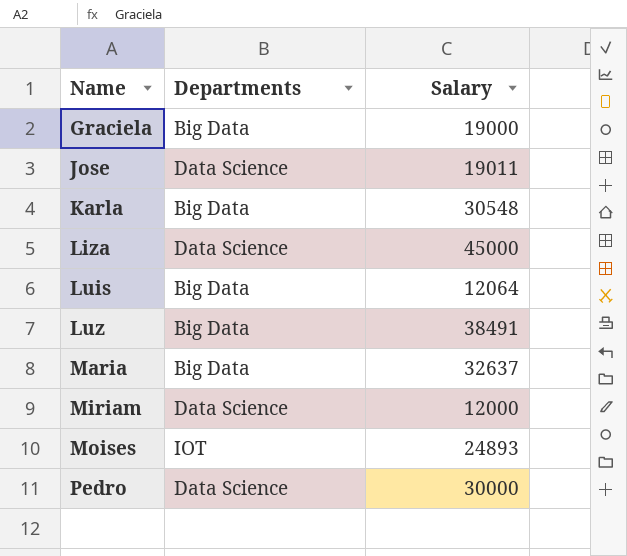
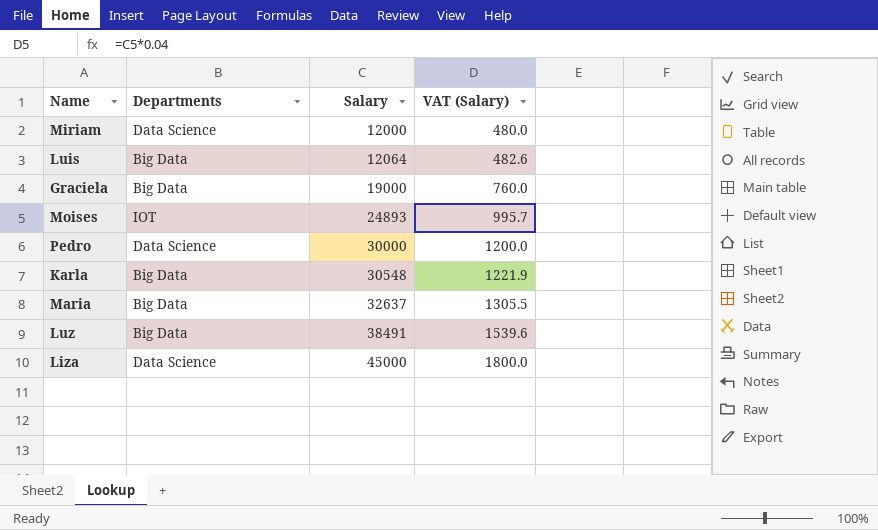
row order: Name ascending -> Salary ascending
column VAT (Salary) | formula: none -> [Salary] * 0.04
row Jose: Data Science | 19011 -> none

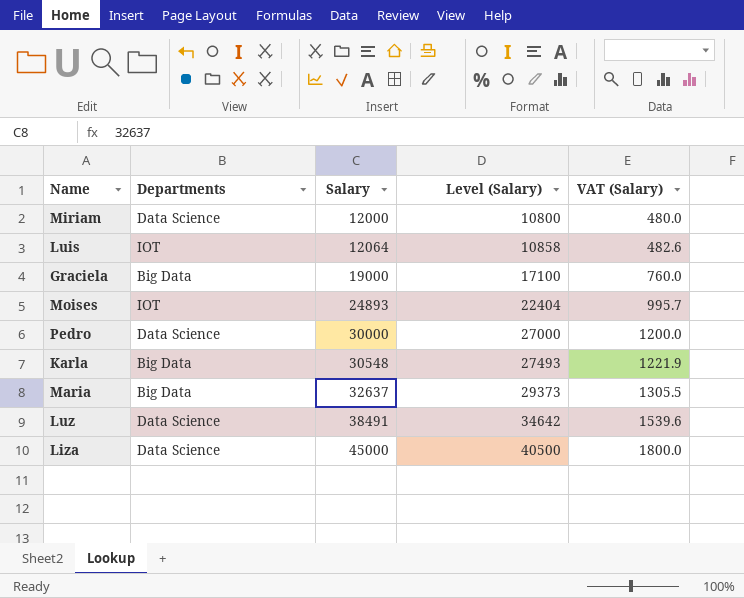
column Level (Salary) | formula: none -> [Salary] * 0.9
Luis | Departments: Big Data -> IOT
Luz | Departments: Big Data -> Data Science

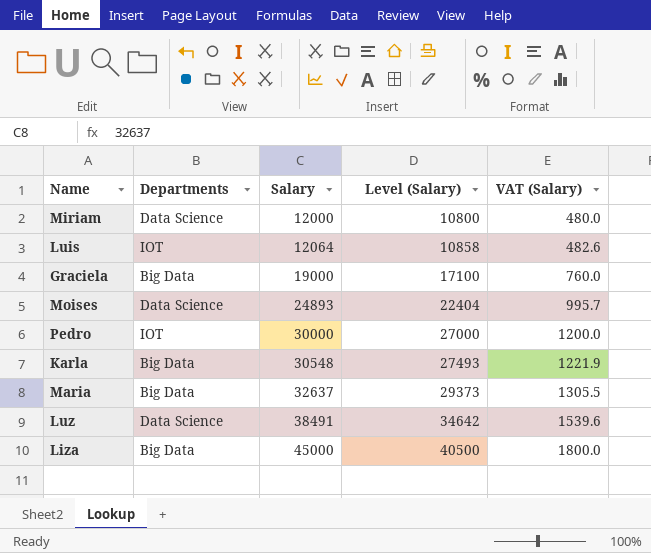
Moises | Departments: IOT -> Data Science
Pedro | Departments: Data Science -> IOT
Liza | Departments: Data Science -> Big Data

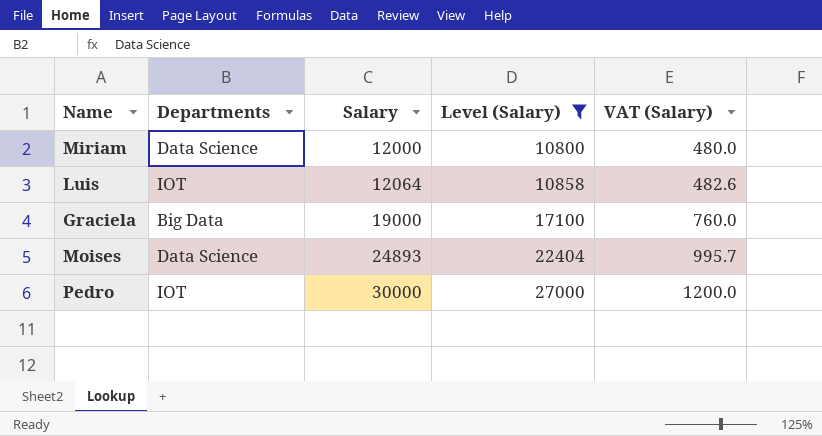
filter: none -> Level (Salary) <= 27000

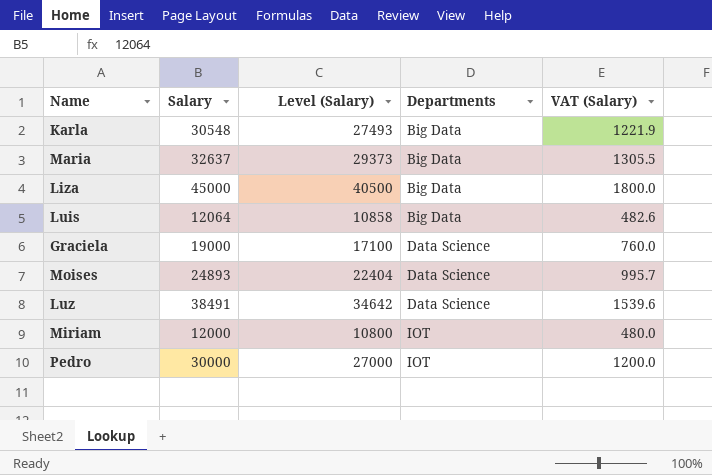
filter: Level (Salary) <= 27000 -> none
row order: Salary ascending -> Departments ascending
column Departments | position: 2 -> 4
Luis | Departments: IOT -> Big Data
Graciela | Departments: Big Data -> Data Science
Miriam | Departments: Data Science -> IOT

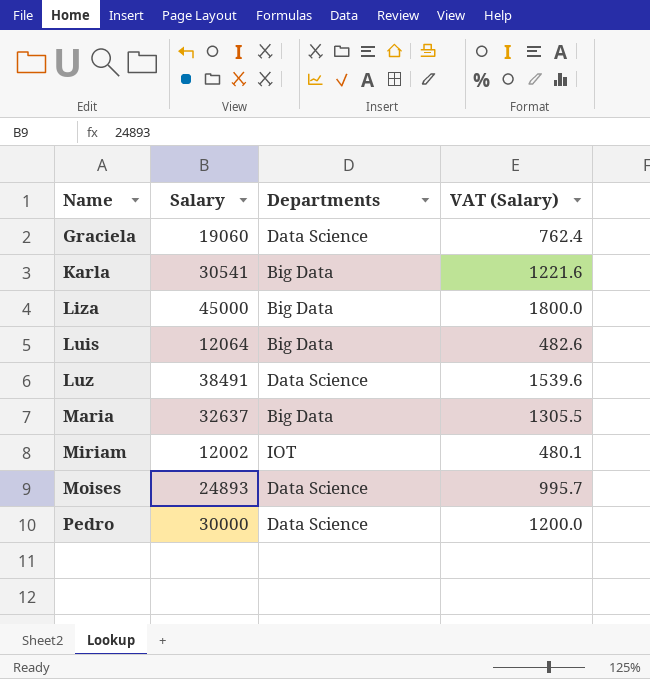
row order: Departments ascending -> Name ascending
column Level (Salary) | formula: [Salary] * 0.9 -> none
Graciela | Salary: 19000 -> 19060
Graciela | VAT (Salary): 760.0 -> 762.4
Karla | Salary: 30548 -> 30541
Karla | VAT (Salary): 1221.9 -> 1221.6
Miriam | Salary: 12000 -> 12002
Miriam | VAT (Salary): 480.0 -> 480.1
Pedro | Departments: IOT -> Data Science

